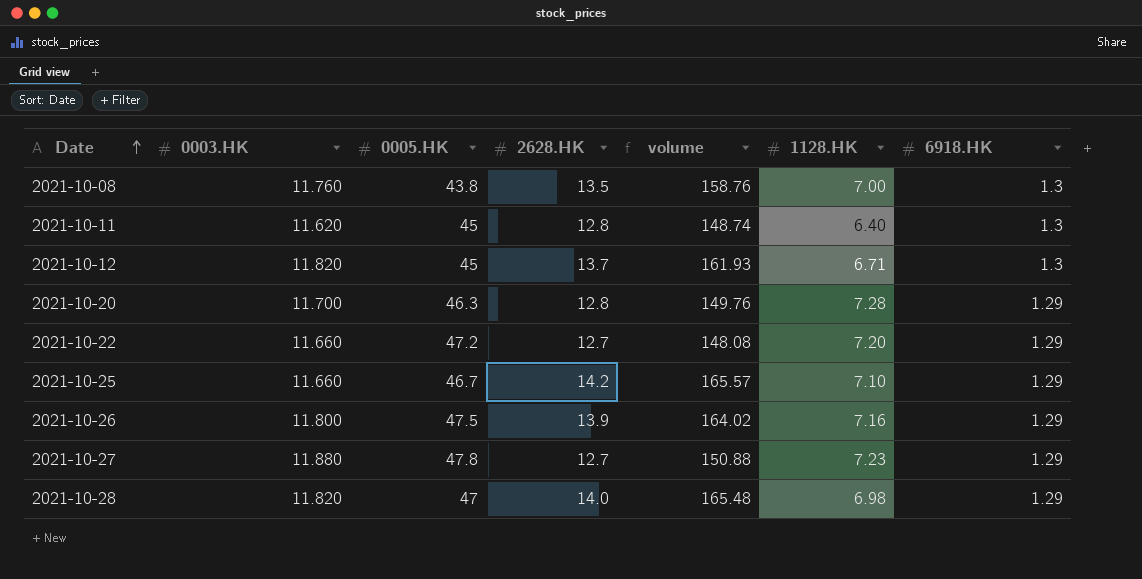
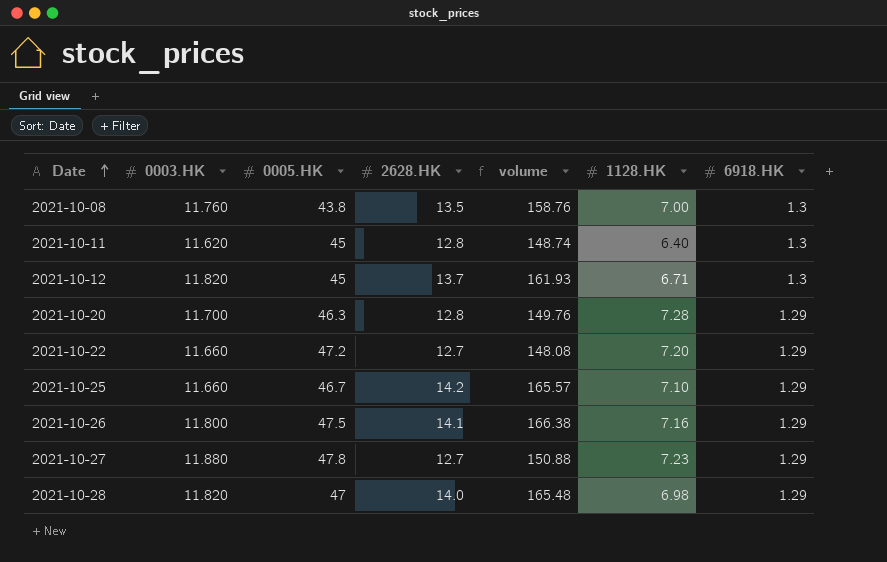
2021-10-26 | 2628.HK: 13.9 -> 14.1
2021-10-26 | volume: 164.02 -> 166.38

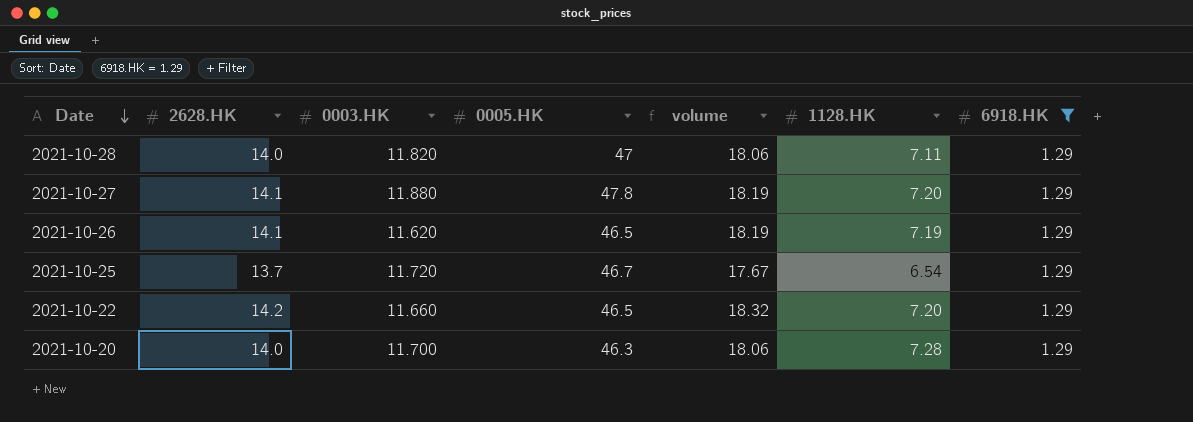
filter: none -> 6918.HK = 1.29
row order: Date ascending -> Date descending
column 2628.HK | position: 4 -> 2
column volume | formula: [0003.HK] * [2628.HK] -> [2628.HK] * [6918.HK]
2021-10-28 | 1128.HK: 6.98 -> 7.11
2021-10-27 | 2628.HK: 12.7 -> 14.1
2021-10-27 | 1128.HK: 7.23 -> 7.20
2021-10-26 | 0003.HK: 11.800 -> 11.620
2021-10-26 | 0005.HK: 47.5 -> 46.5
2021-10-26 | 1128.HK: 7.16 -> 7.19
2021-10-25 | 2628.HK: 14.2 -> 13.7
2021-10-25 | 0003.HK: 11.660 -> 11.720
2021-10-25 | 1128.HK: 7.10 -> 6.54
2021-10-22 | 2628.HK: 12.7 -> 14.2
2021-10-22 | 0005.HK: 47.2 -> 46.5
2021-10-20 | 2628.HK: 12.8 -> 14.0

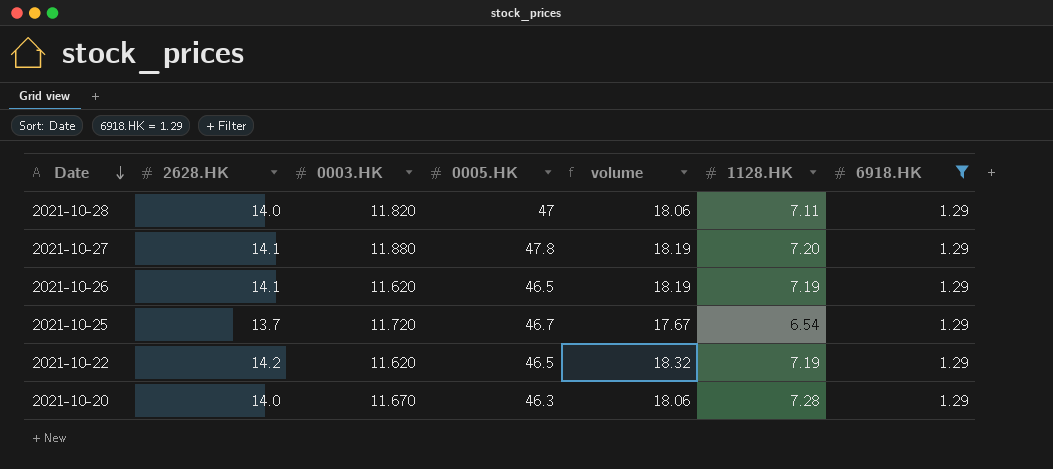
2021-10-22 | 0003.HK: 11.660 -> 11.620
2021-10-22 | 1128.HK: 7.20 -> 7.19
2021-10-20 | 0003.HK: 11.700 -> 11.670

